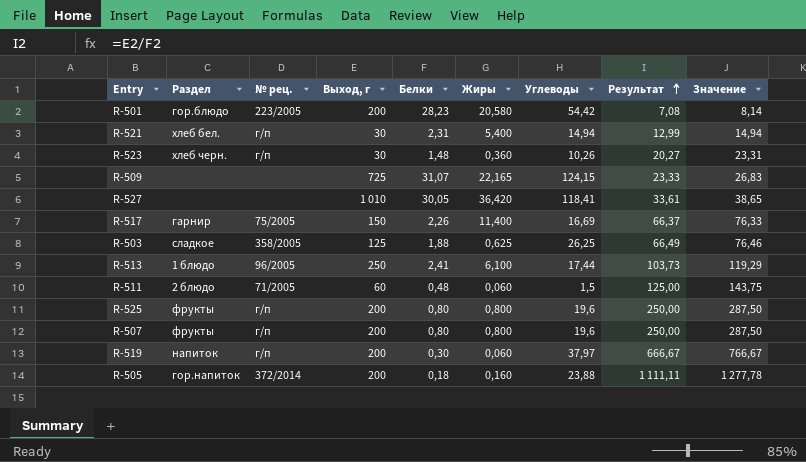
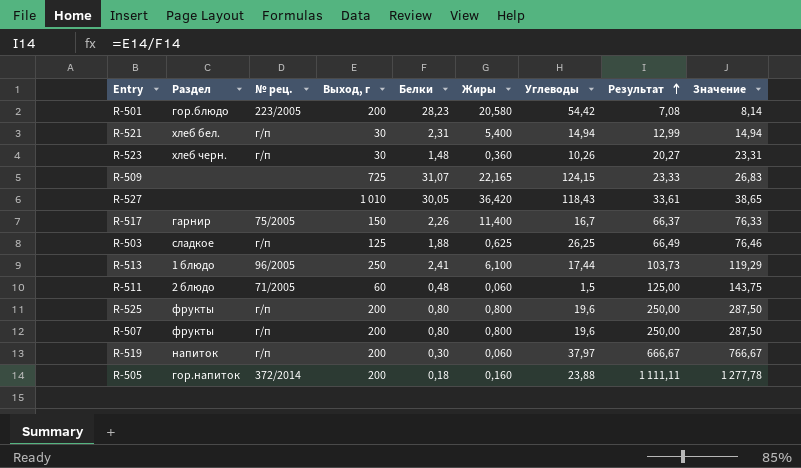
R-527 | Углеводы: 118,41 -> 118,43
R-517 | Углеводы: 16,69 -> 16,7
R-503 | № рец.: 358/2005 -> г/п

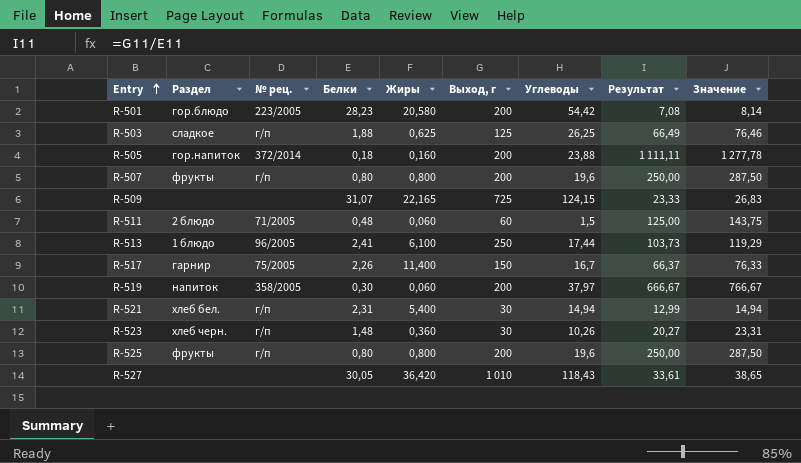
row order: Результат ascending -> Entry ascending
column Выход, г | position: 4 -> 6
R-519 | № рец.: г/п -> 358/2005

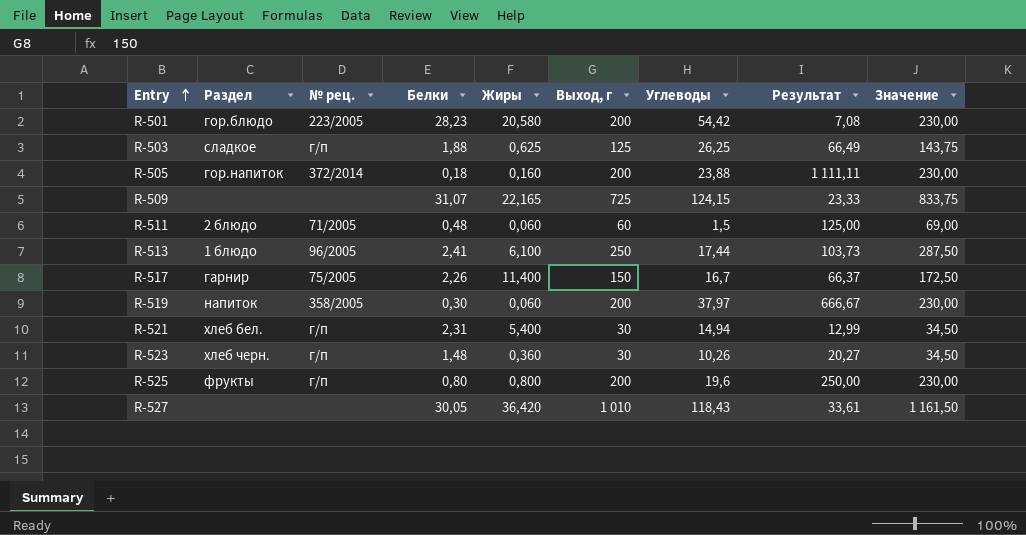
column Значение | formula: [Результат] * 1,15 -> [Выход, г] * 1,15
row R-507: фрукты | г/п | 0,80 | 0,800 | 200 | 19,6 | 250,00 | 287,50 -> none

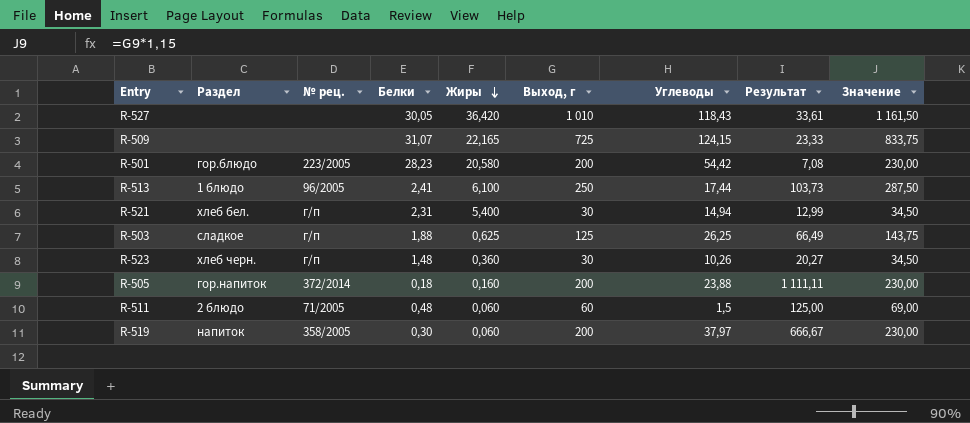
row order: Entry ascending -> Жиры descending
row R-517: гарнир | 75/2005 | 2,26 | 11,400 | 150 | 16,7 | 66,37 | 172,50 -> none
row R-525: фрукты | г/п | 0,80 | 0,800 | 200 | 19,6 | 250,00 | 230,00 -> none

